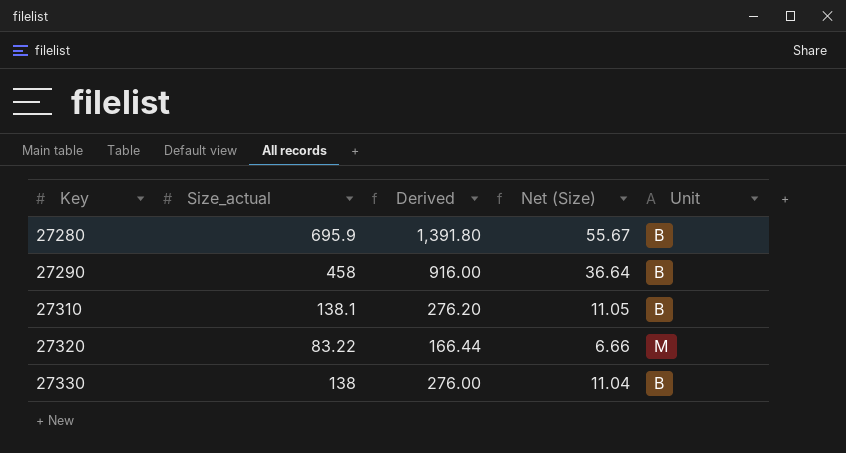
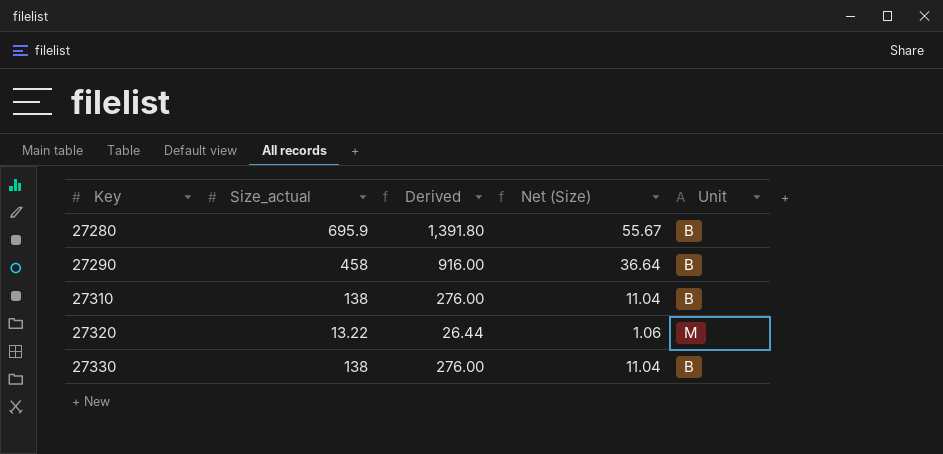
27310 | Size_actual: 138.1 -> 138
27310 | Derived: 276.20 -> 276.00
27310 | Net (Size): 11.05 -> 11.04
27320 | Size_actual: 83.22 -> 13.22
27320 | Derived: 166.44 -> 26.44
27320 | Net (Size): 6.66 -> 1.06

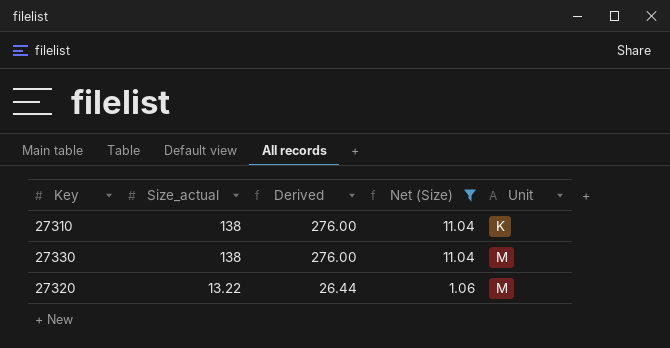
filter: none -> Net (Size) <= 11.04
row order: Key ascending -> Size_actual descending
27310 | Unit: B -> K
27330 | Unit: B -> M

